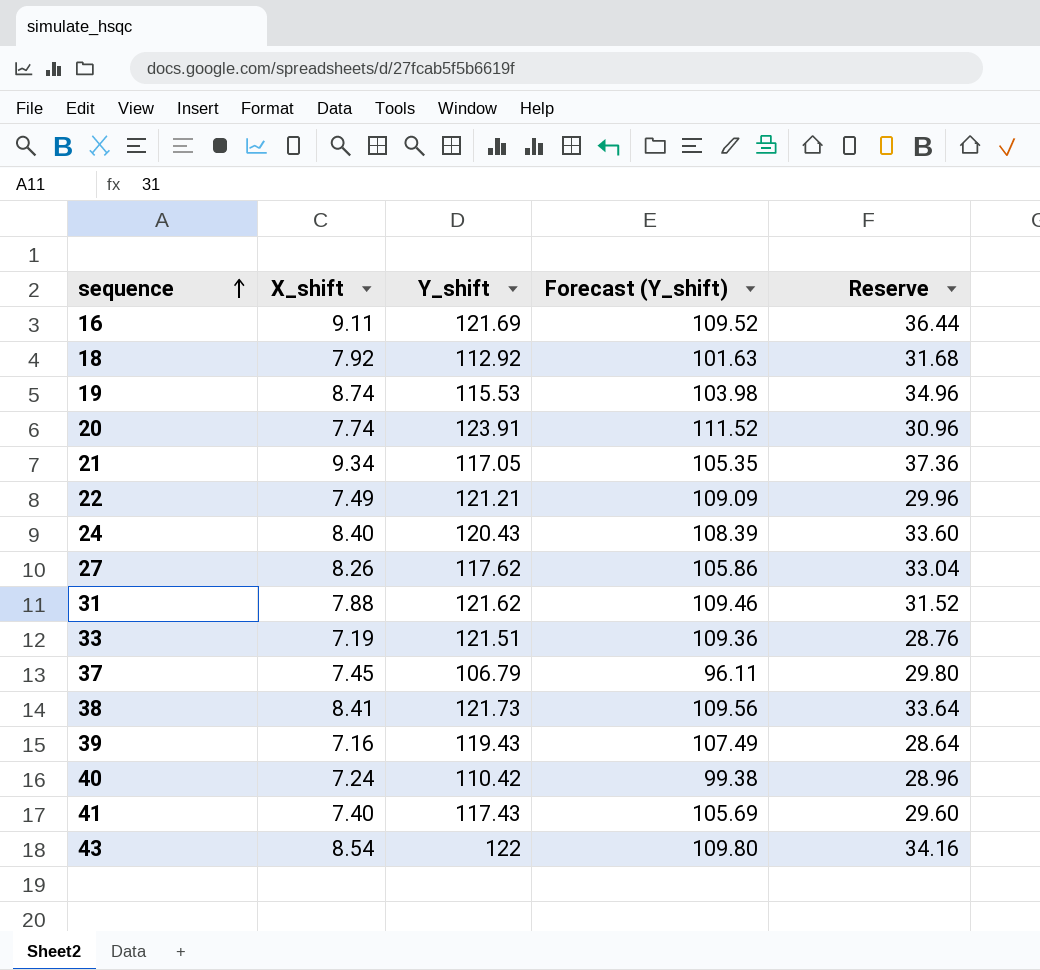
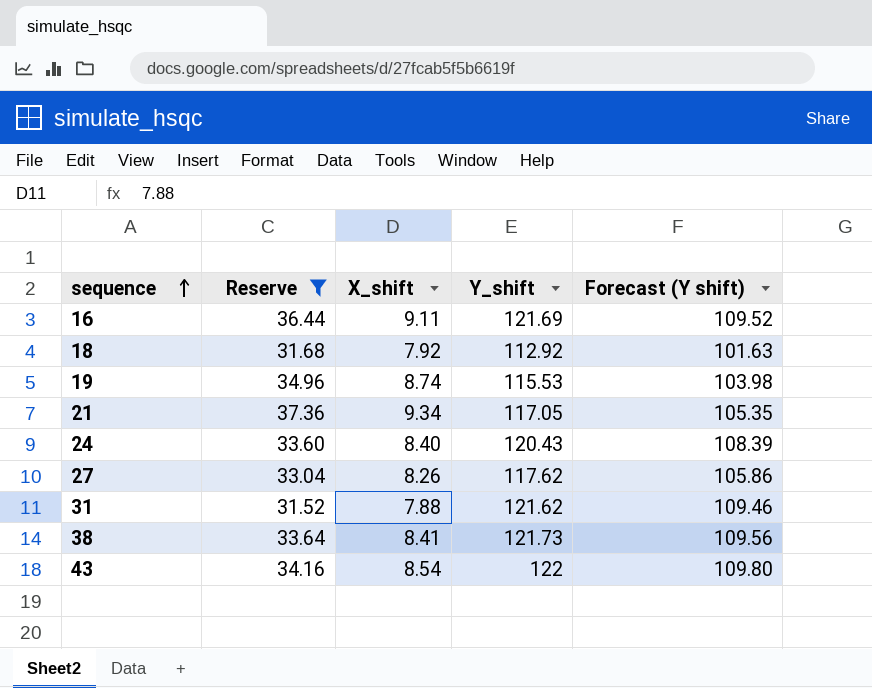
filter: none -> Reserve >= 31.52
column Reserve | position: 5 -> 2
column name: Forecast (Y_shift) -> Forecast (Y shift)

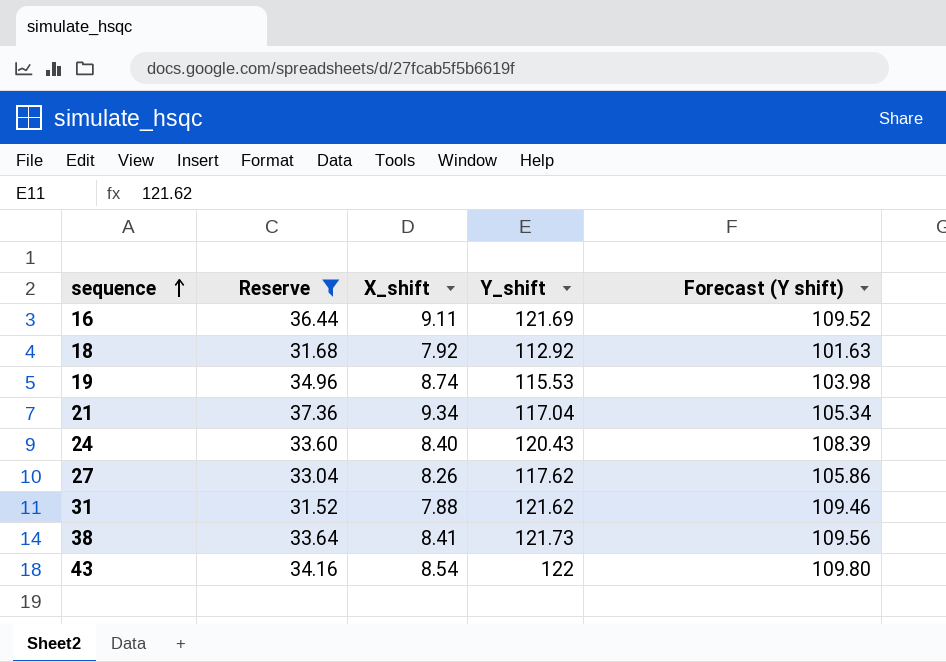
21 | Y_shift: 117.05 -> 117.04
21 | Forecast (Y shift): 105.35 -> 105.34

